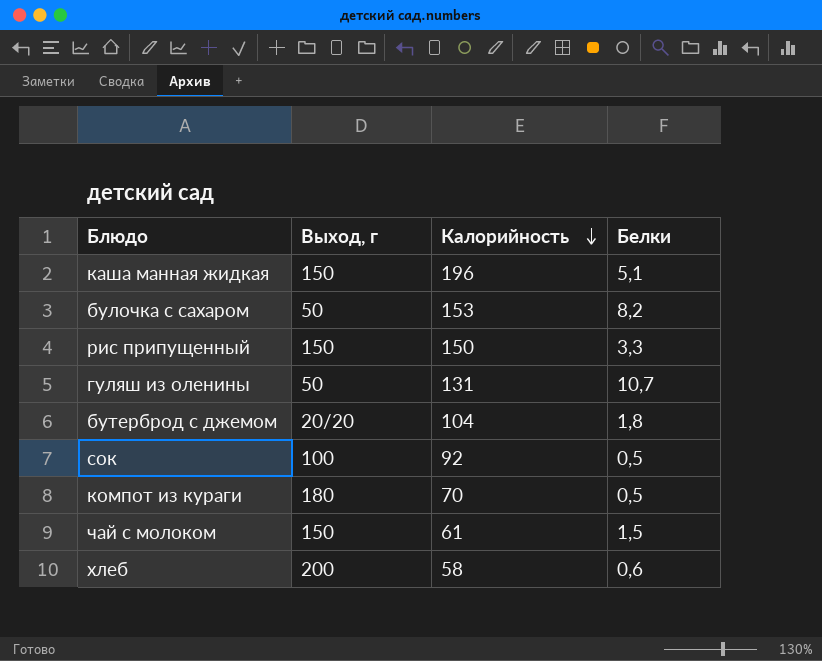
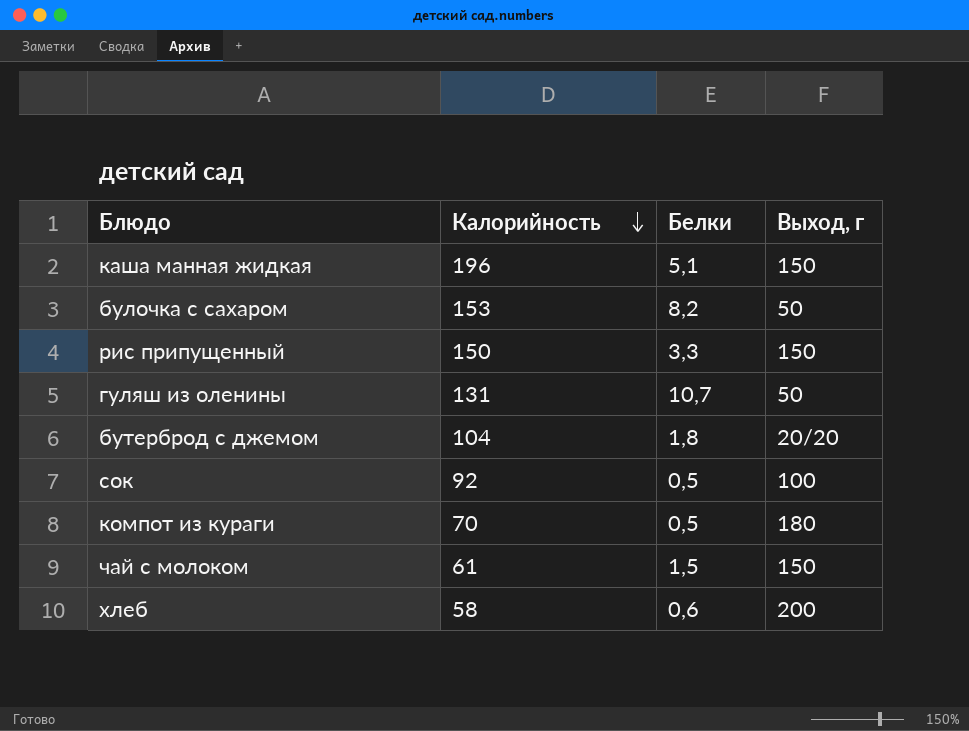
column Выход, г | position: 2 -> 4

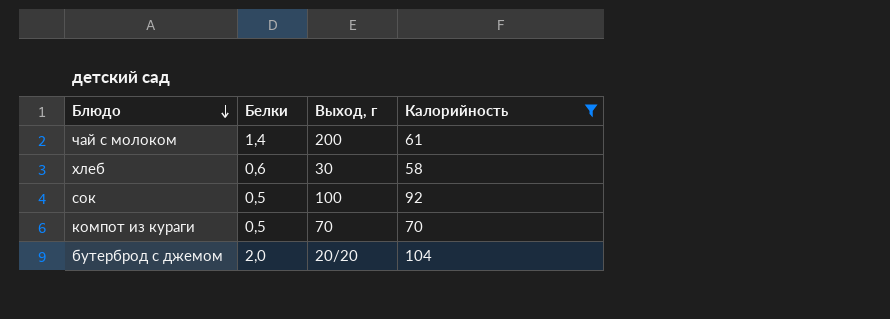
filter: none -> Калорийность <= 104
row order: Калорийность descending -> Блюдо descending
column Калорийность | position: 2 -> 4
чай с молоком | Белки: 1,5 -> 1,4
чай с молоком | Выход, г: 150 -> 200
хлеб | Выход, г: 200 -> 30
компот из кураги | Выход, г: 180 -> 70
бутерброд с джемом | Белки: 1,8 -> 2,0

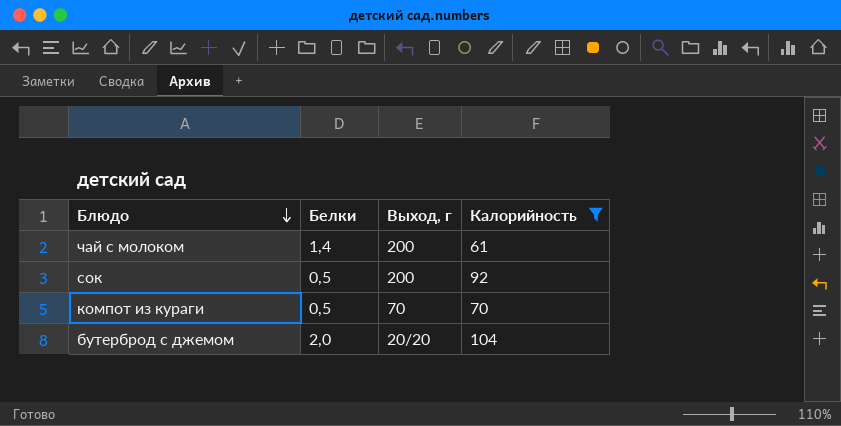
row хлеб: 0,6 | 30 | 58 -> none
сок | Выход, г: 100 -> 200

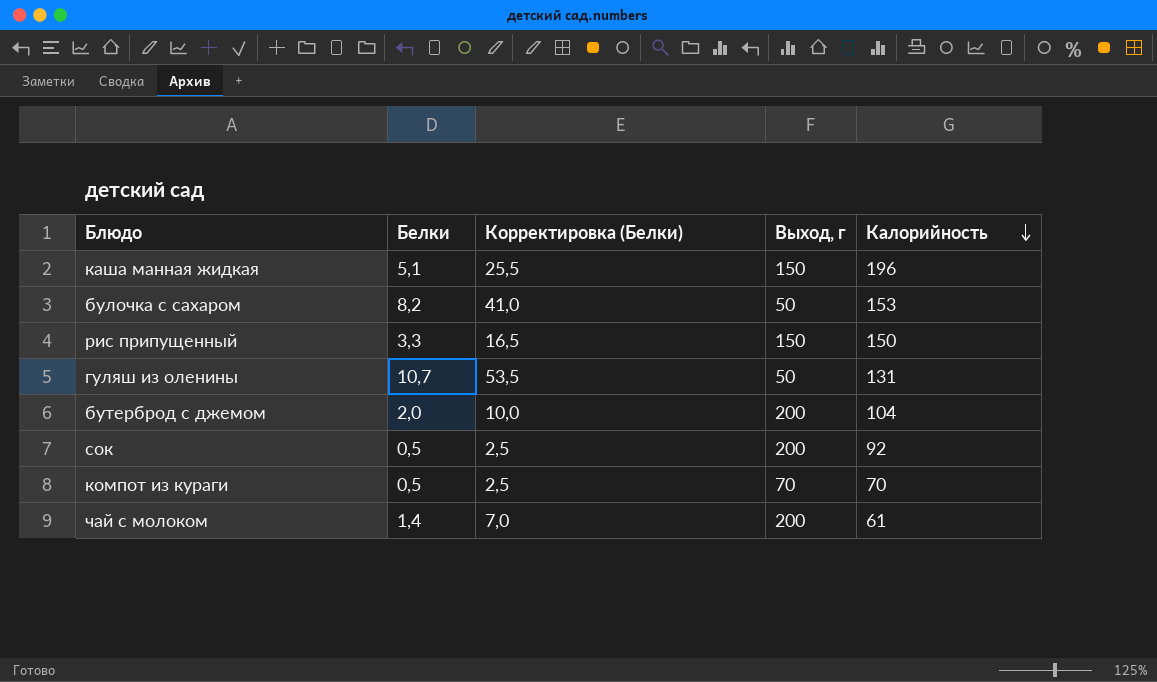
filter: Калорийность <= 104 -> none
row order: Блюдо descending -> Калорийность descending
column Корректировка (Белки) | formula: none -> [Белки] * 5
бутерброд с джемом | Выход, г: 20/20 -> 200

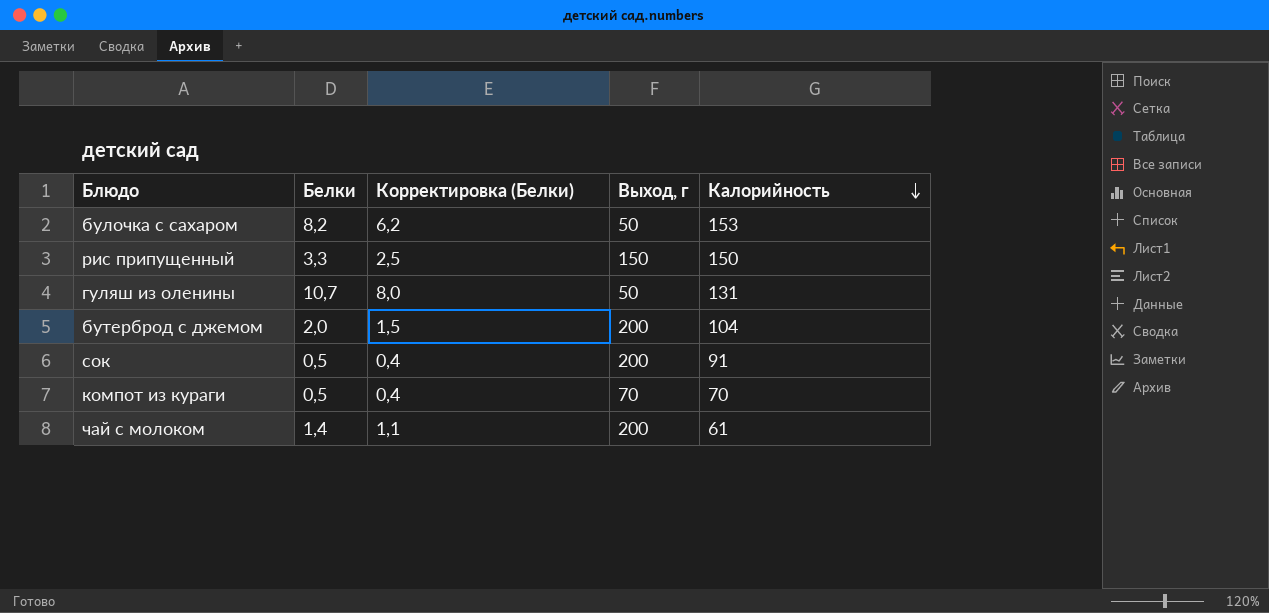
column Корректировка (Белки) | formula: [Белки] * 5 -> [Белки] * 0,75
row каша манная жидкая: 5,1 | 25,5 | 150 | 196 -> none
сок | Калорийность: 92 -> 91

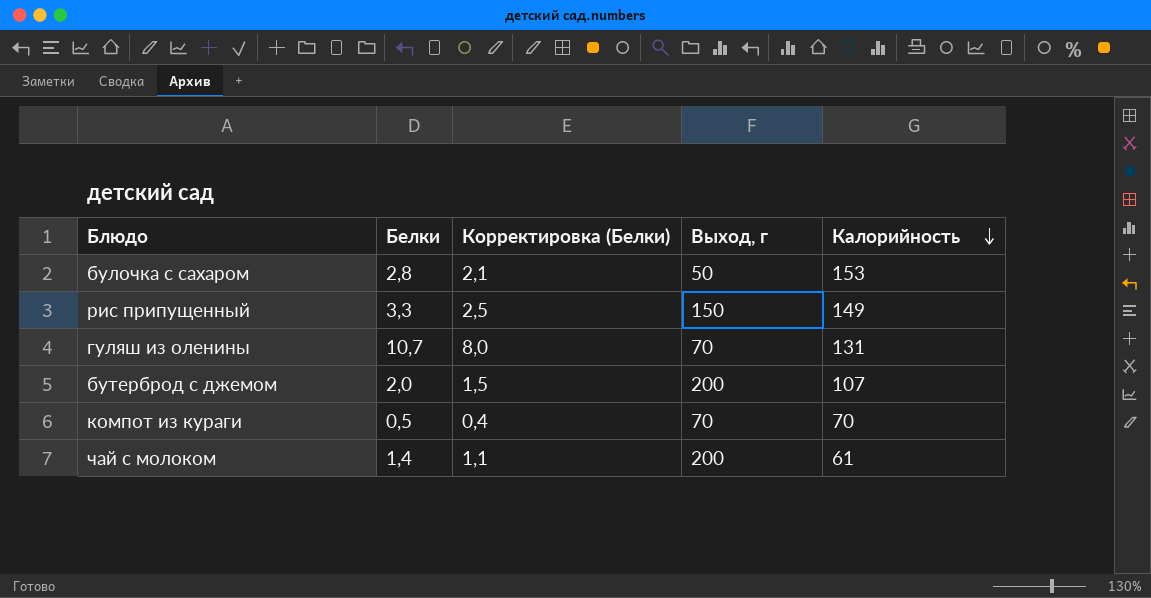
row сок: 0,5 | 0,4 | 200 | 91 -> none
булочка с сахаром | Белки: 8,2 -> 2,8
булочка с сахаром | Корректировка (Белки): 6,2 -> 2,1
рис припущенный | Калорийность: 150 -> 149
гуляш из оленины | Выход, г: 50 -> 70
бутерброд с джемом | Калорийность: 104 -> 107

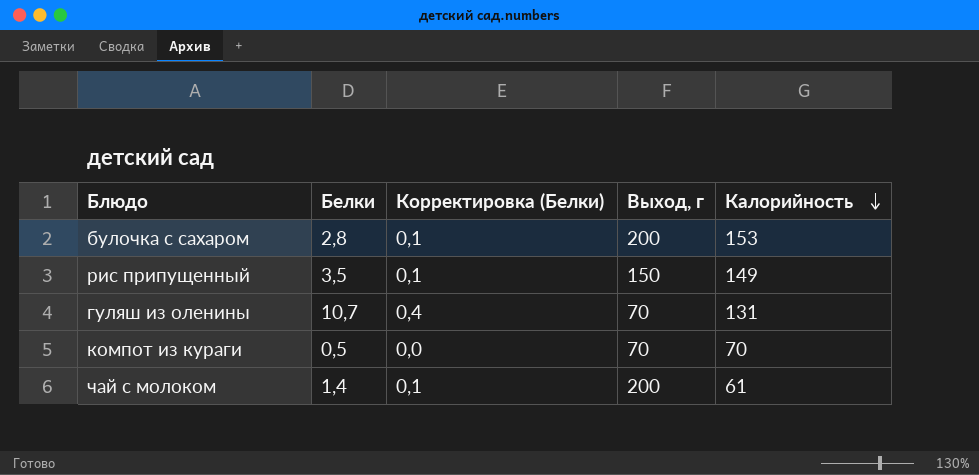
column Корректировка (Белки) | formula: [Белки] * 0,75 -> [Белки] * 0,04
row бутерброд с джемом: 2,0 | 1,5 | 200 | 107 -> none
булочка с сахаром | Выход, г: 50 -> 200
рис припущенный | Белки: 3,3 -> 3,5

